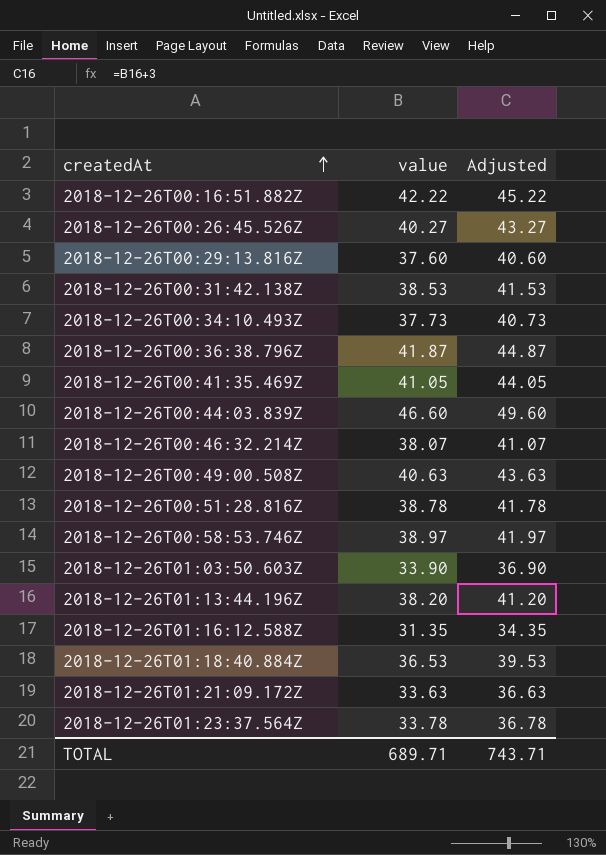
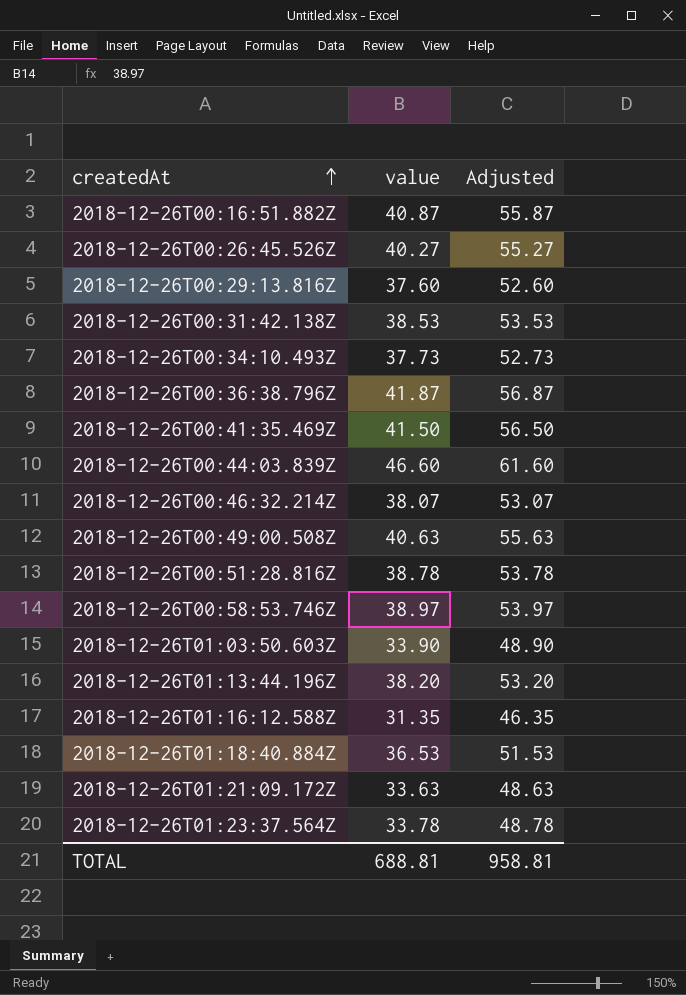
column Adjusted | formula: [value] + 3 -> [value] + 15
2018-12-26T00:16:51.882Z | value: 42.22 -> 40.87
2018-12-26T00:41:35.469Z | value: 41.05 -> 41.50
TOTAL | value: 689.71 -> 688.81
TOTAL | Adjusted: 743.71 -> 958.81

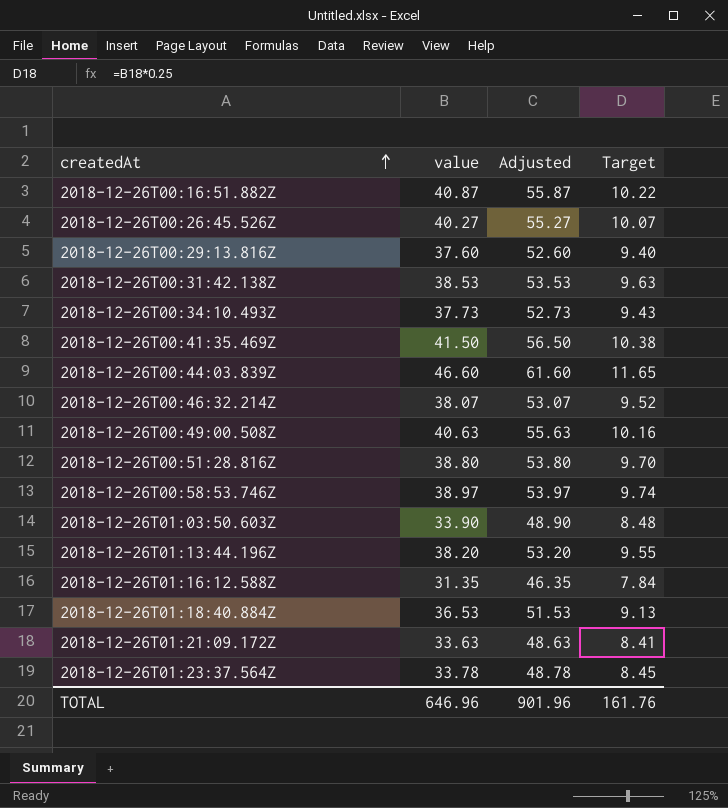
column Target | formula: none -> [value] * 0.25
row 2018-12-26T00:36:38.796Z: 41.87 | 56.87 -> none
2018-12-26T00:51:28.816Z | value: 38.78 -> 38.80
2018-12-26T00:51:28.816Z | Adjusted: 53.78 -> 53.80
TOTAL | value: 688.81 -> 646.96
TOTAL | Adjusted: 958.81 -> 901.96

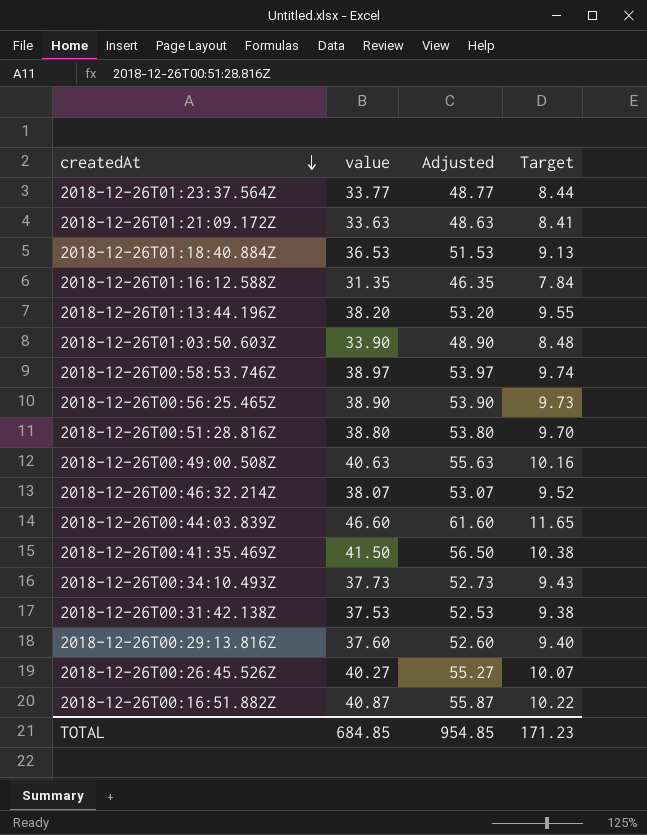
row order: createdAt ascending -> createdAt descending
2018-12-26T01:23:37.564Z | value: 33.78 -> 33.77
2018-12-26T01:23:37.564Z | Adjusted: 48.78 -> 48.77
2018-12-26T01:23:37.564Z | Target: 8.45 -> 8.44
row 2018-12-26T00:56:25.465Z: none -> 38.90 | 53.90 | 9.73
2018-12-26T00:31:42.138Z | value: 38.53 -> 37.53
2018-12-26T00:31:42.138Z | Adjusted: 53.53 -> 52.53
2018-12-26T00:31:42.138Z | Target: 9.63 -> 9.38
TOTAL | value: 646.96 -> 684.85
TOTAL | Adjusted: 901.96 -> 954.85
TOTAL | Target: 161.76 -> 171.23

